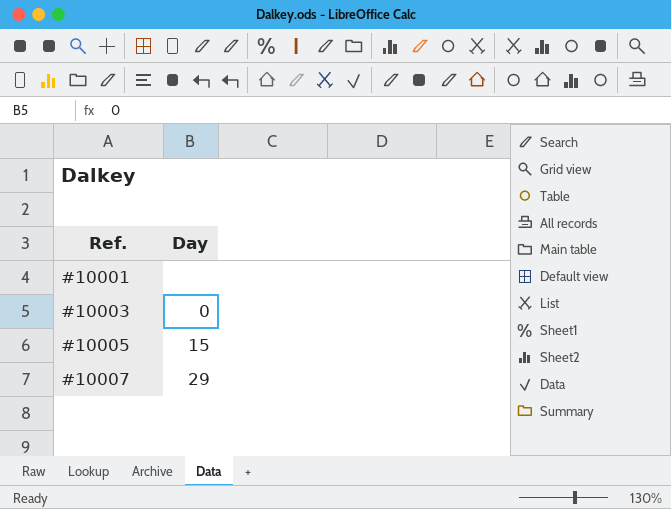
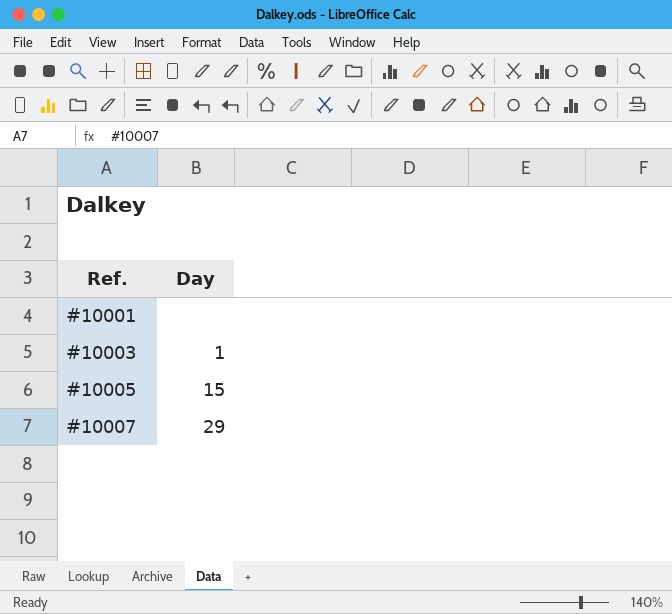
#10003 | Day: 0 -> 1

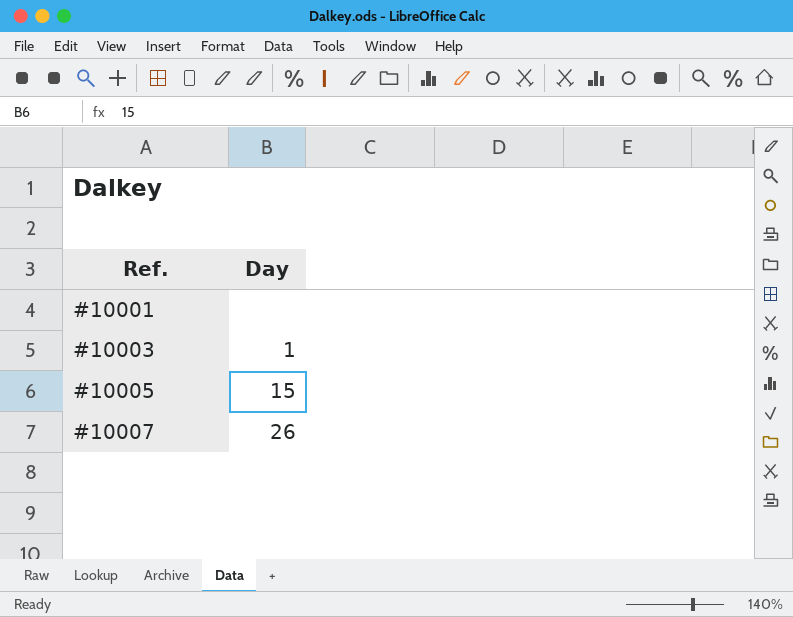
#10007 | Day: 29 -> 26

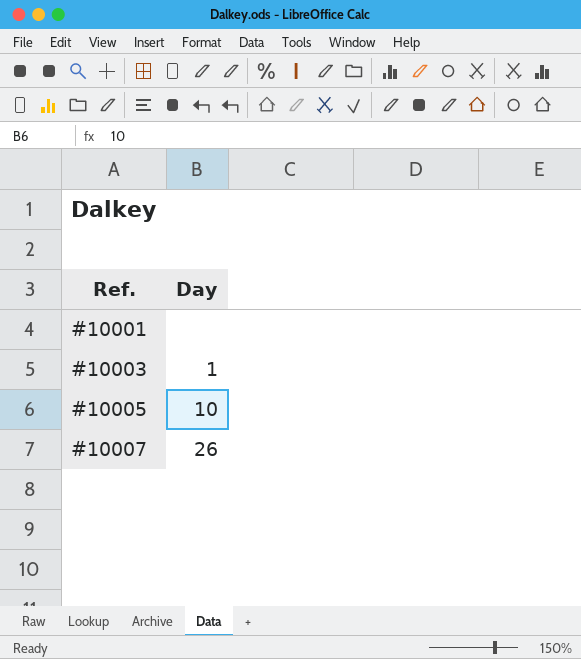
#10005 | Day: 15 -> 10

